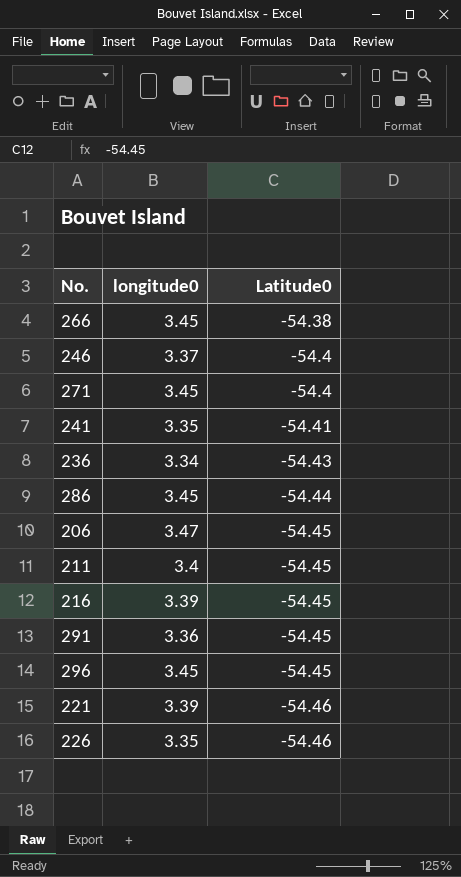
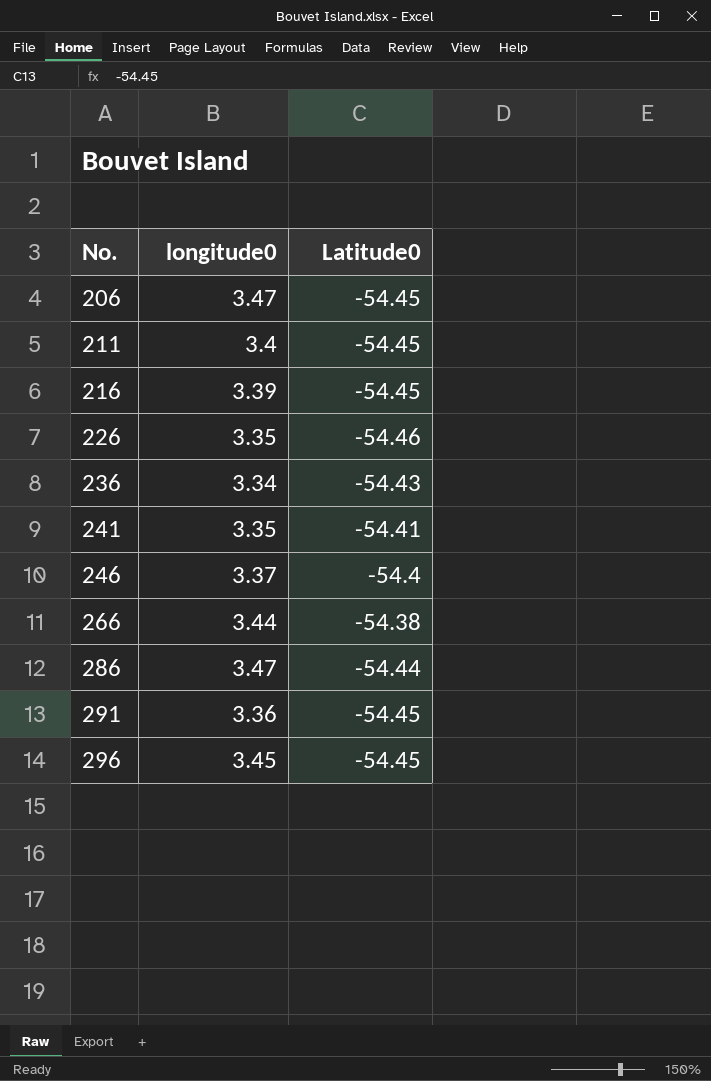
row order: Latitude0 descending -> No. ascending
row 271: 3.45 | -54.4 -> none
row 221: 3.39 | -54.46 -> none
266 | longitude0: 3.45 -> 3.44
286 | longitude0: 3.45 -> 3.47

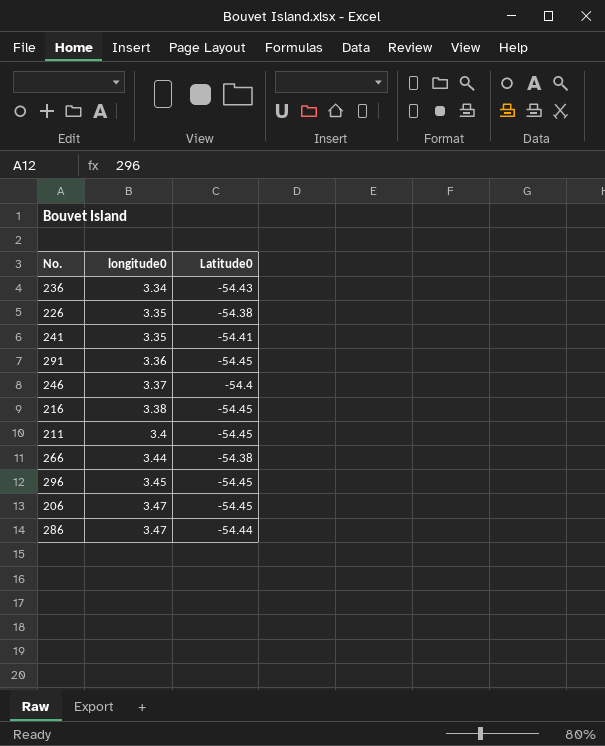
row order: No. ascending -> longitude0 ascending
226 | Latitude0: -54.46 -> -54.38
216 | longitude0: 3.39 -> 3.38

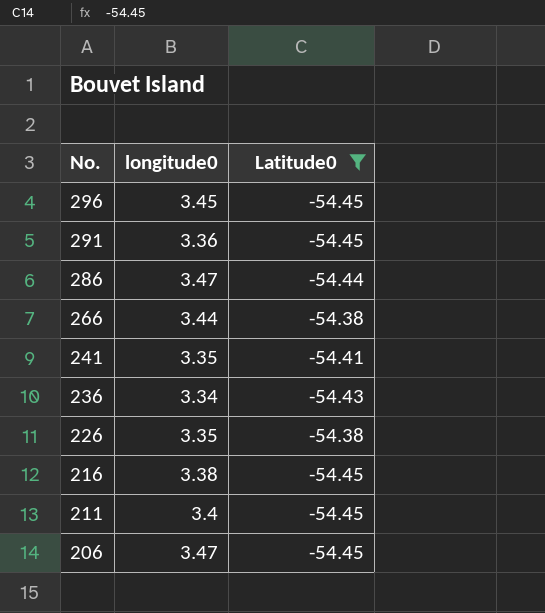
filter: none -> Latitude0 != -54.4
row order: longitude0 ascending -> No. descending

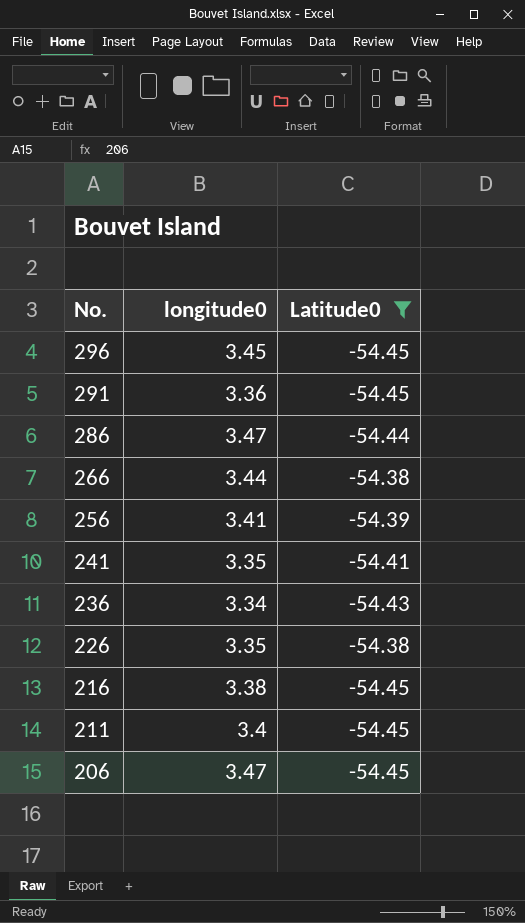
row 256: none -> 3.41 | -54.39

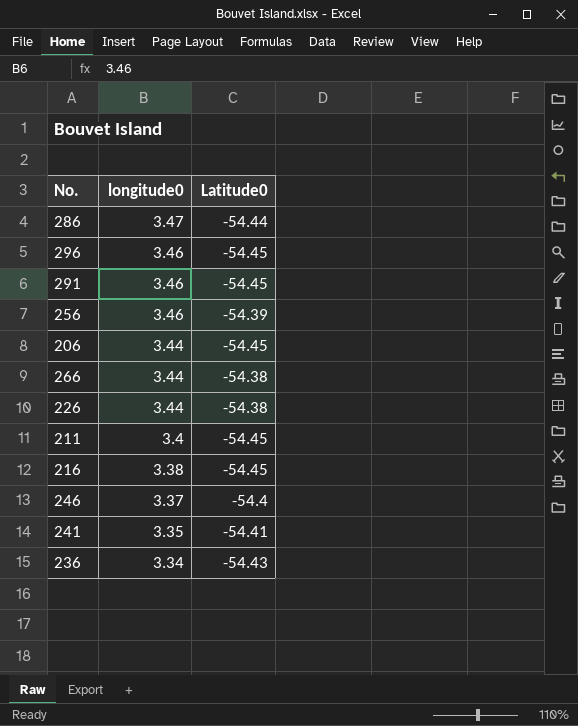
filter: Latitude0 != -54.4 -> none
row order: No. descending -> longitude0 descending
296 | longitude0: 3.45 -> 3.46
291 | longitude0: 3.36 -> 3.46
256 | longitude0: 3.41 -> 3.46
206 | longitude0: 3.47 -> 3.44
226 | longitude0: 3.35 -> 3.44

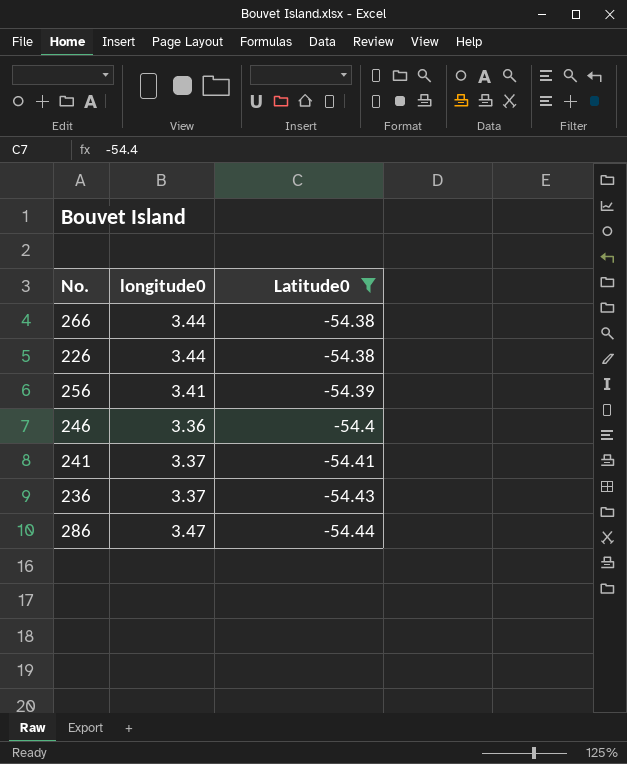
filter: none -> Latitude0 != -54.45
row order: longitude0 descending -> Latitude0 descending
256 | longitude0: 3.46 -> 3.41
246 | longitude0: 3.37 -> 3.36
241 | longitude0: 3.35 -> 3.37
236 | longitude0: 3.34 -> 3.37

